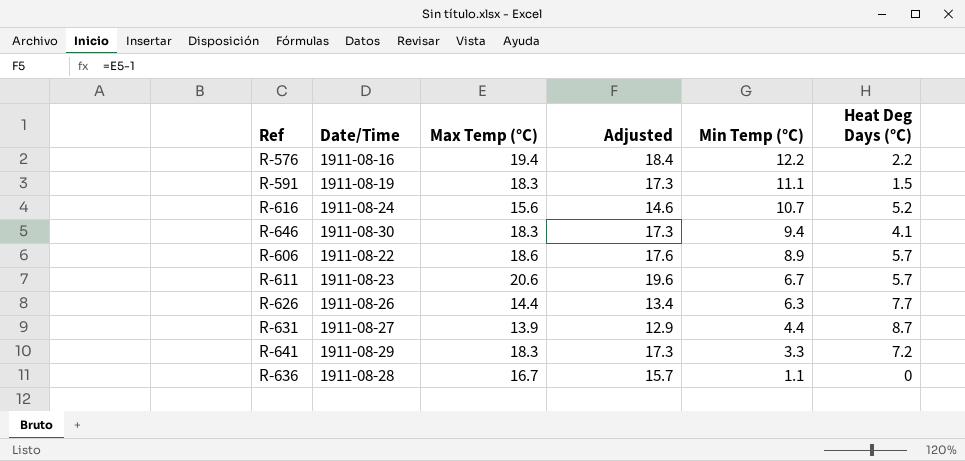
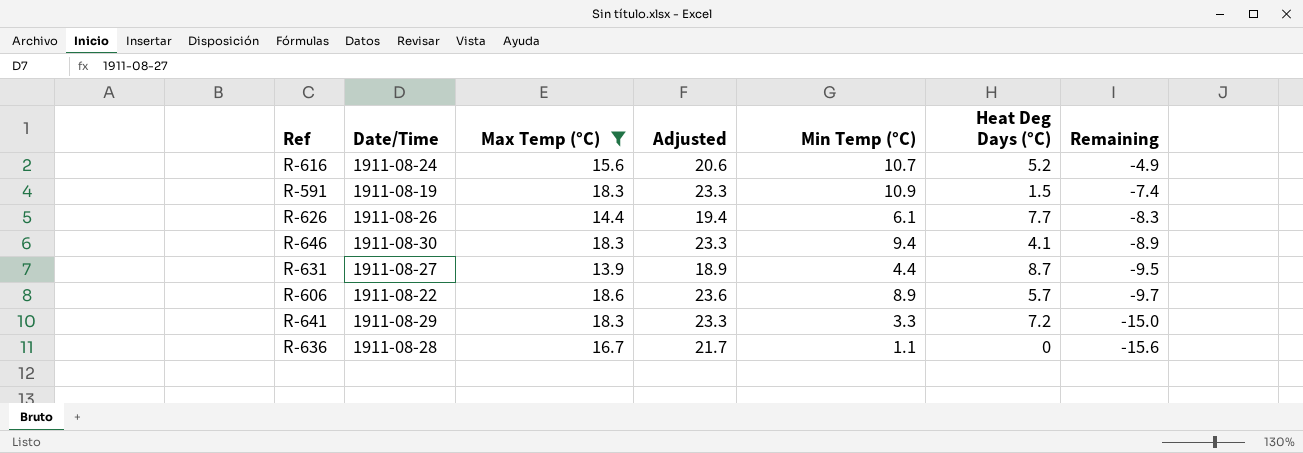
filter: none -> Max Temp (°C) <= 18.6
row order: Min Temp (°C) descending -> Remaining descending
column Adjusted | formula: [Max Temp (°C)] - 1 -> [Max Temp (°C)] + 5
column Remaining | formula: none -> [Min Temp (°C)] - [Max Temp (°C)]
R-591 | Min Temp (°C): 11.1 -> 10.9
R-626 | Min Temp (°C): 6.3 -> 6.1

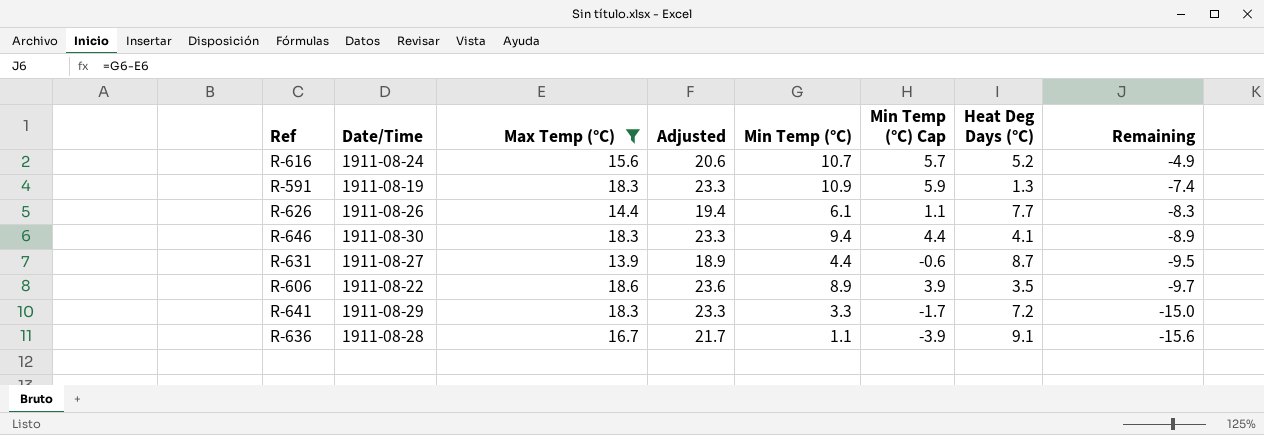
column Min Temp (°C) Cap | formula: none -> [Min Temp (°C)] - 5
R-591 | Heat Deg Days (°C): 1.5 -> 1.3
R-606 | Heat Deg Days (°C): 5.7 -> 3.5
R-636 | Heat Deg Days (°C): 0 -> 9.1

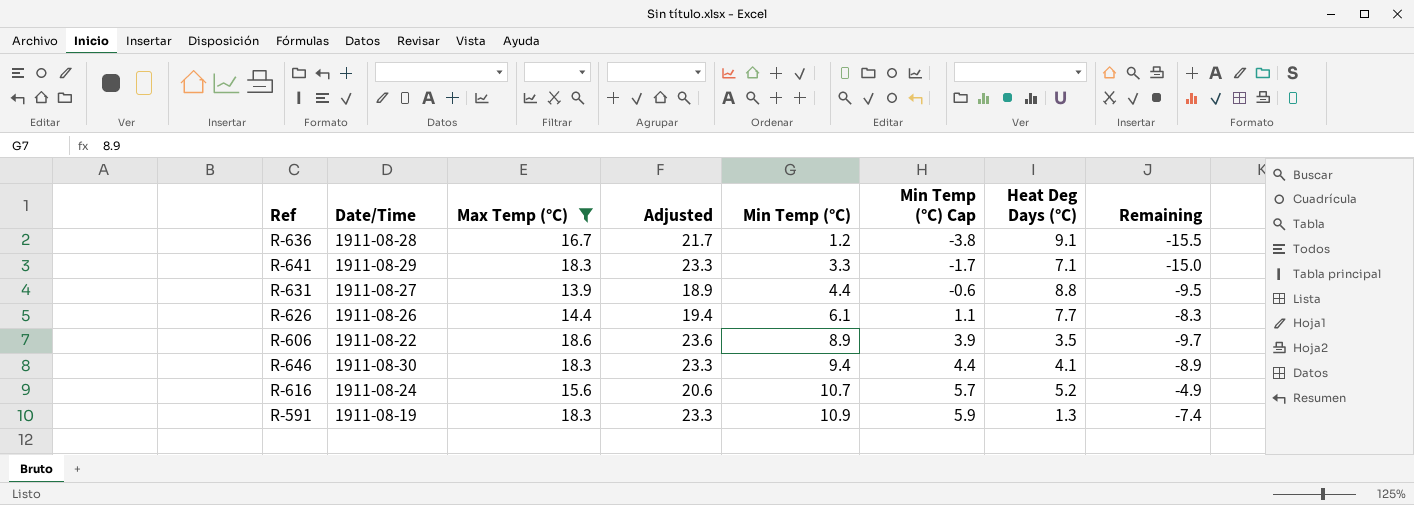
row order: Remaining descending -> Min Temp (°C) ascending
R-636 | Min Temp (°C): 1.1 -> 1.2
R-636 | Min Temp (°C) Cap: -3.9 -> -3.8
R-636 | Remaining: -15.6 -> -15.5
R-641 | Heat Deg Days (°C): 7.2 -> 7.1
R-631 | Heat Deg Days (°C): 8.7 -> 8.8

